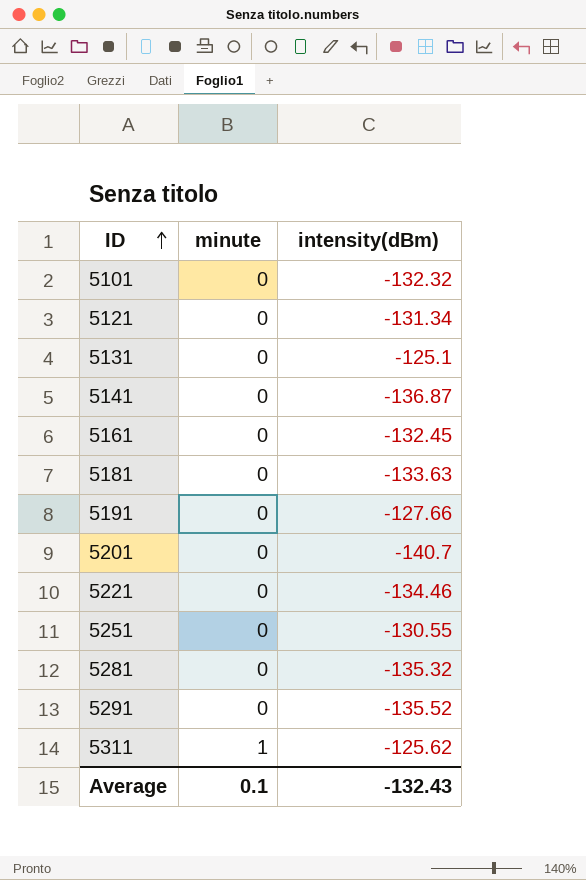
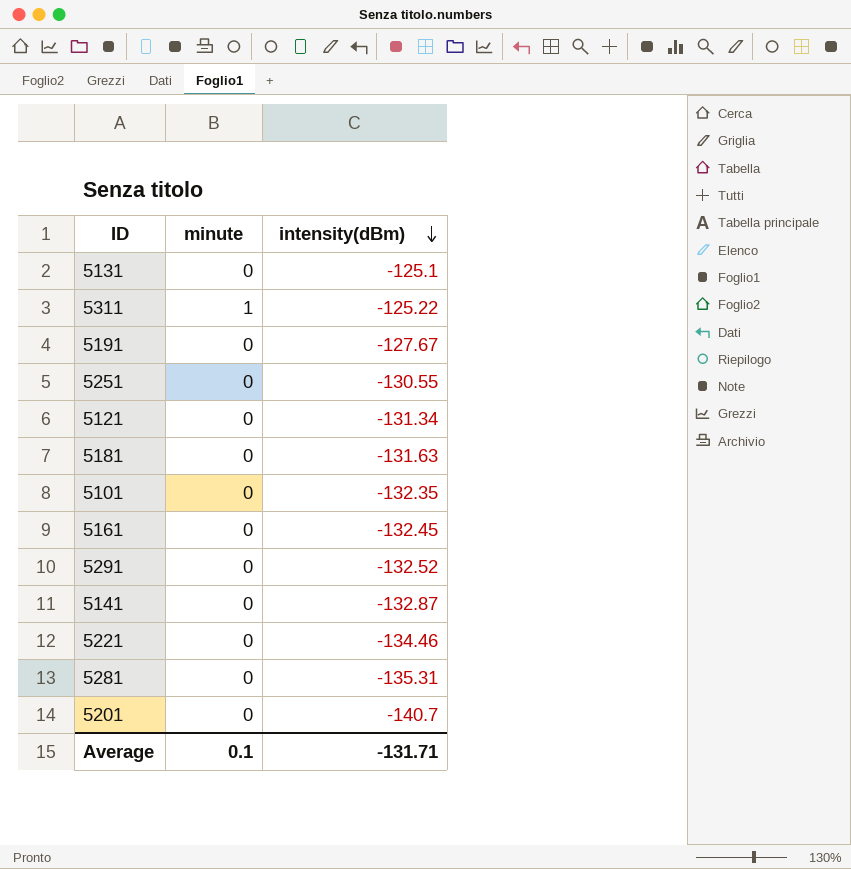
row order: ID ascending -> intensity(dBm) descending
5311 | intensity(dBm): -125.62 -> -125.22
5191 | intensity(dBm): -127.66 -> -127.67
5181 | intensity(dBm): -133.63 -> -131.63
5101 | intensity(dBm): -132.32 -> -132.35
5291 | intensity(dBm): -135.52 -> -132.52
5141 | intensity(dBm): -136.87 -> -132.87
5281 | intensity(dBm): -135.32 -> -135.31
Average | intensity(dBm): -132.43 -> -131.71

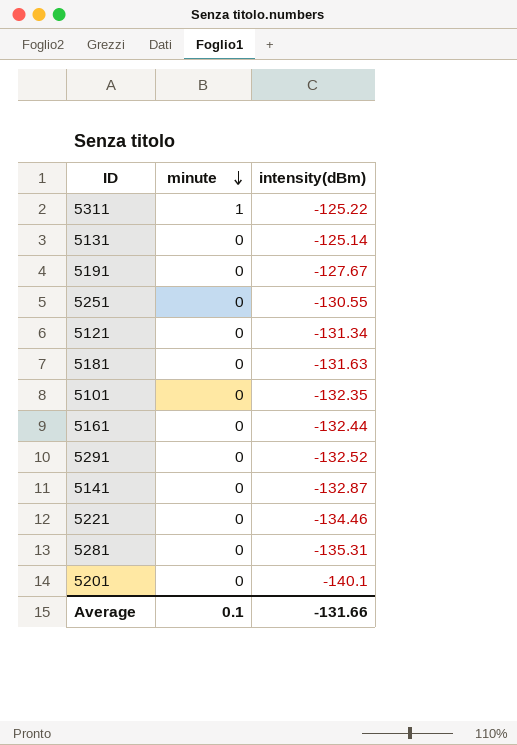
row order: intensity(dBm) descending -> minute descending
5131 | intensity(dBm): -125.1 -> -125.14
5161 | intensity(dBm): -132.45 -> -132.44
5201 | intensity(dBm): -140.7 -> -140.1
Average | intensity(dBm): -131.71 -> -131.66

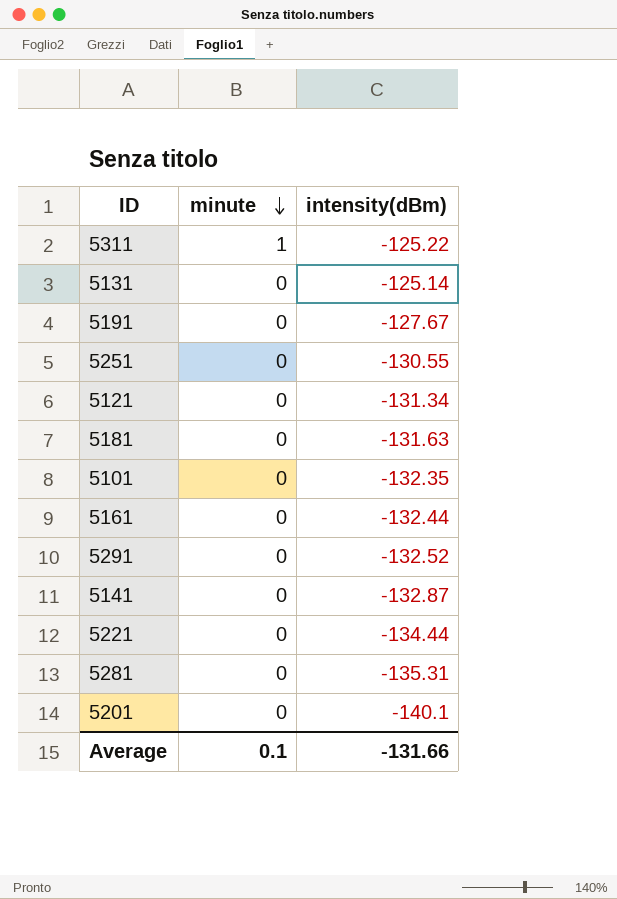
5221 | intensity(dBm): -134.46 -> -134.44

